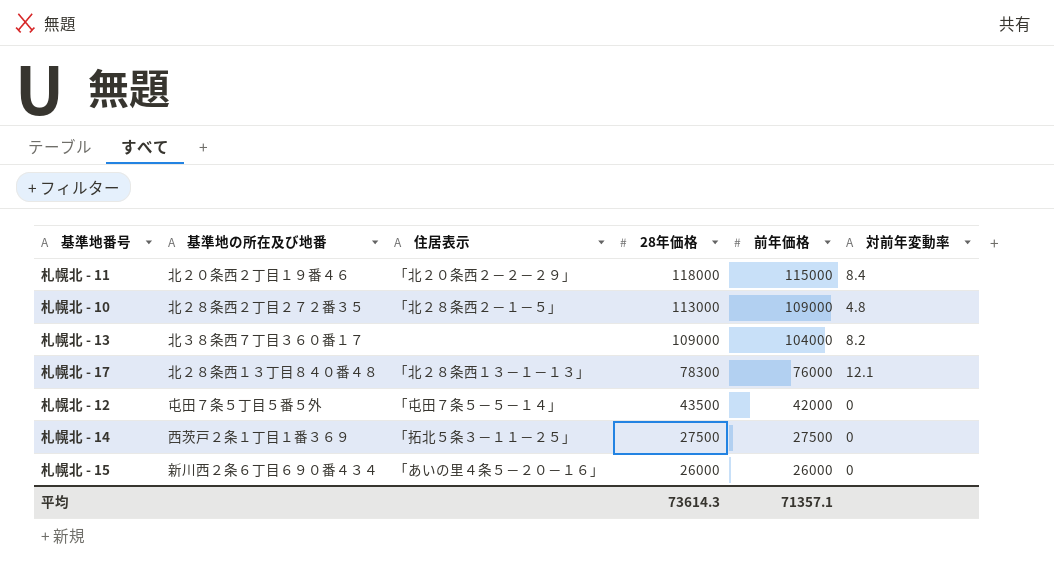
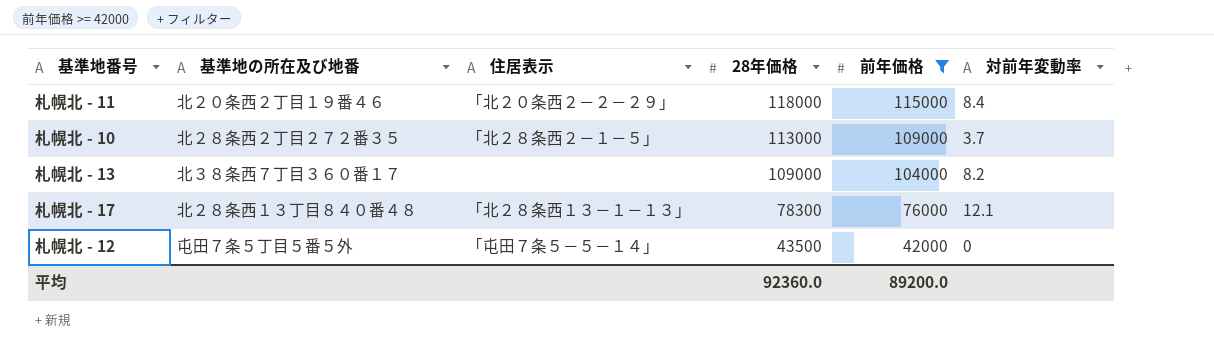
filter: none -> 前年価格 >= 42000
札幌北 - 10 | 対前年変動率: 4.8 -> 3.7
平均 | 28年価格: 73614.3 -> 92360.0
平均 | 前年価格: 71357.1 -> 89200.0

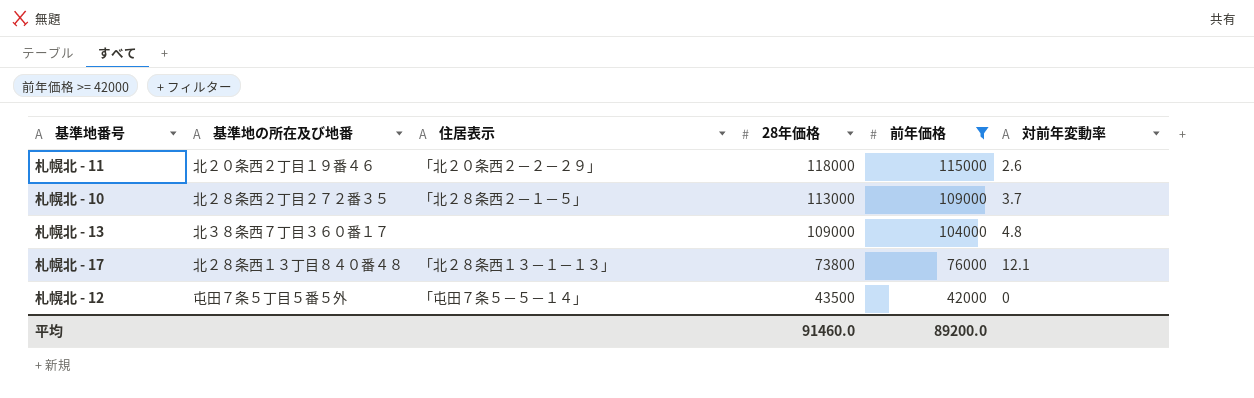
札幌北 - 11 | 対前年変動率: 8.4 -> 2.6
札幌北 - 13 | 対前年変動率: 8.2 -> 4.8
札幌北 - 17 | 28年価格: 78300 -> 73800
平均 | 28年価格: 92360.0 -> 91460.0

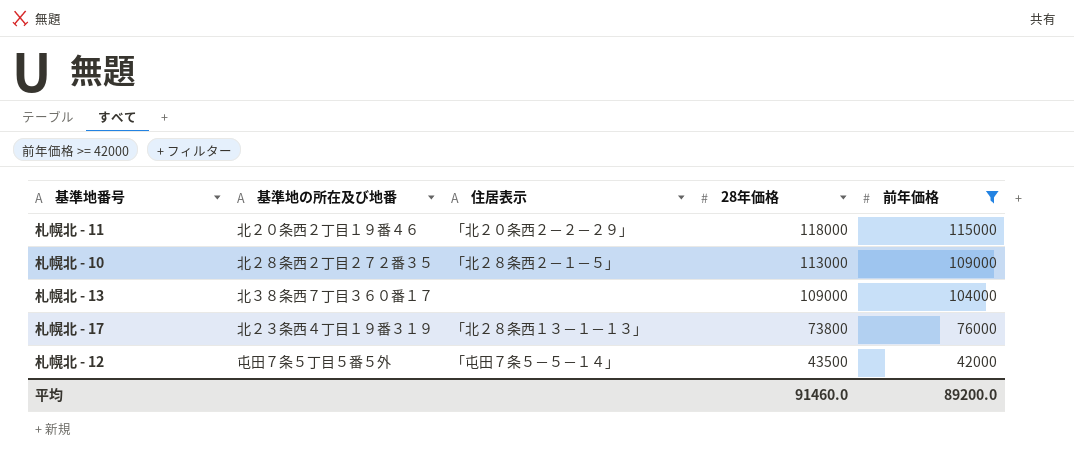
column 対前年変動率 | position: 6 -> none
札幌北 - 17 | 基準地の所在及び地番: 北２８条西１３丁目８４０番４８ -> 北２３条西４丁目１９番３１９

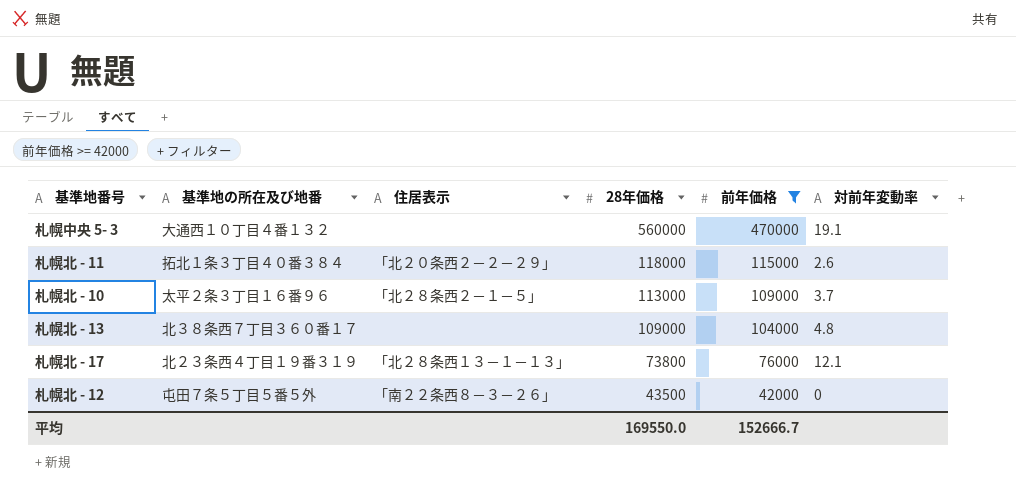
column 対前年変動率 | position: none -> 6
row 札幌中央 5- 3: none -> 大通西１０丁目４番１３２ | none | 560000 | 470000 | 19.1
札幌北 - 11 | 基準地の所在及び地番: 北２０条西２丁目１９番４６ -> 拓北１条３丁目４０番３８４
札幌北 - 10 | 基準地の所在及び地番: 北２８条西２丁目２７２番３５ -> 太平２条３丁目１６番９６
札幌北 - 12 | 住居表示: 「屯田７条５－５－１４」 -> 「南２２条西８－３－２６」
平均 | 28年価格: 91460.0 -> 169550.0
平均 | 前年価格: 89200.0 -> 152666.7

